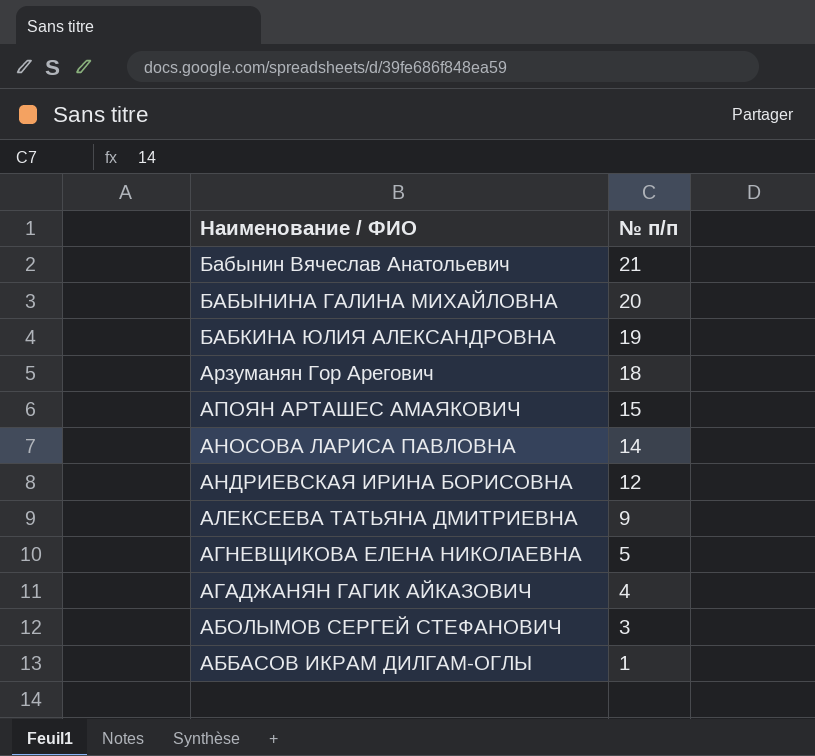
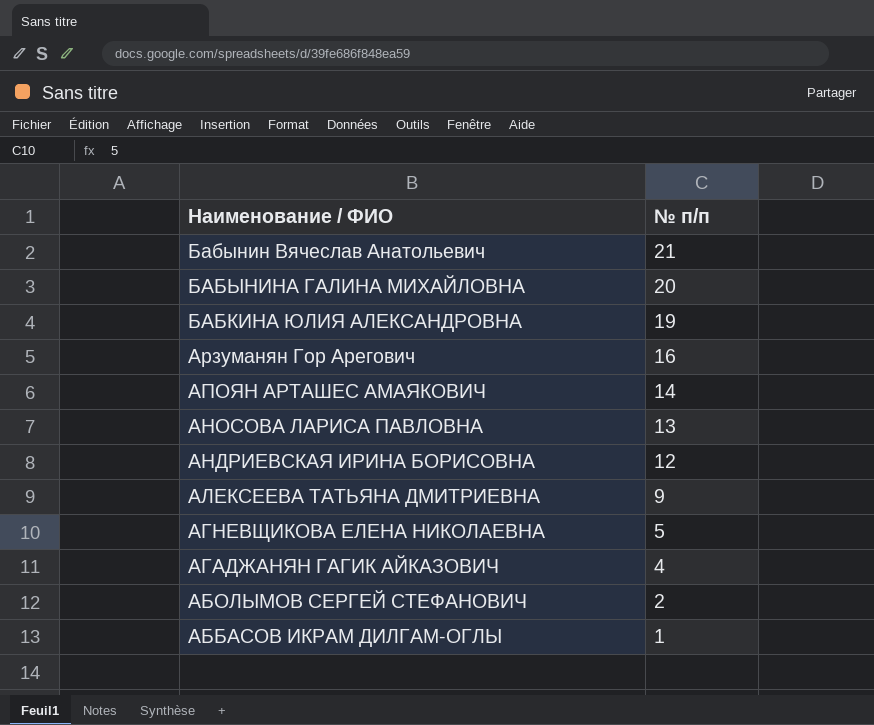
Арзуманян Гор Арегович | № п/п: 18 -> 16
АПОЯН АРТАШЕС АМАЯКОВИЧ | № п/п: 15 -> 14
АНОСОВА ЛАРИСА ПАВЛОВНА | № п/п: 14 -> 13
АБОЛЫМОВ СЕРГЕЙ СТЕФАНОВИЧ | № п/п: 3 -> 2

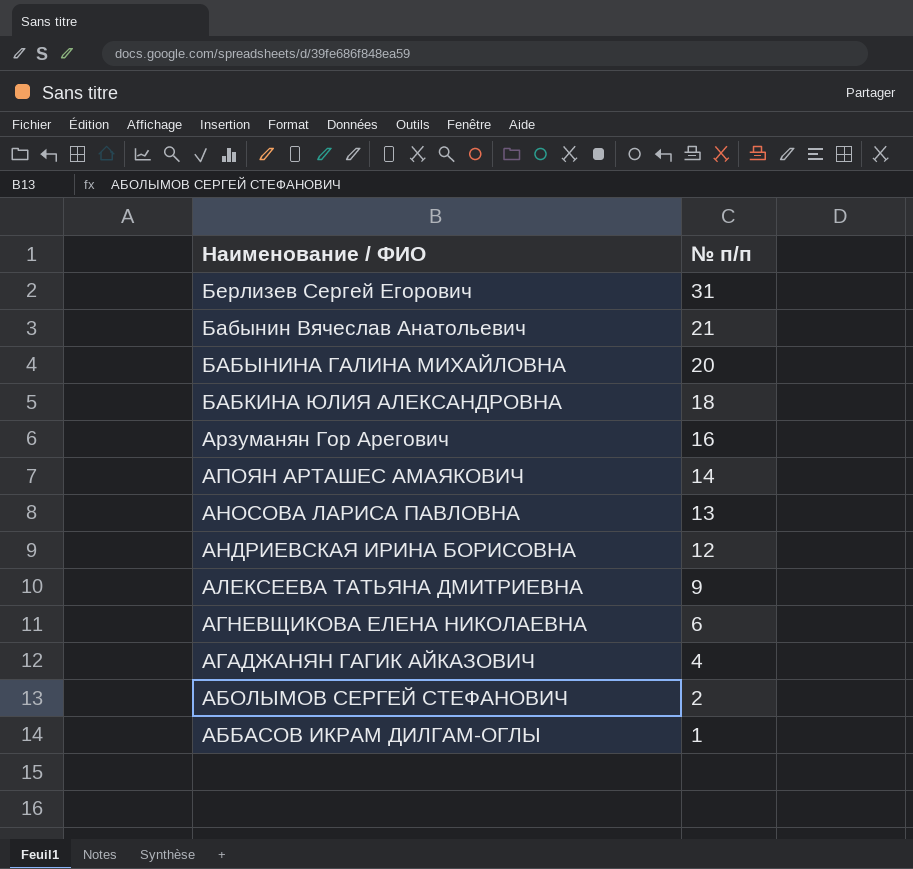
row Берлизев Сергей Егорович: none -> 31
БАБКИНА ЮЛИЯ АЛЕКСАНДРОВНА | № п/п: 19 -> 18
АГНЕВЩИКОВА ЕЛЕНА НИКОЛАЕВНА | № п/п: 5 -> 6

